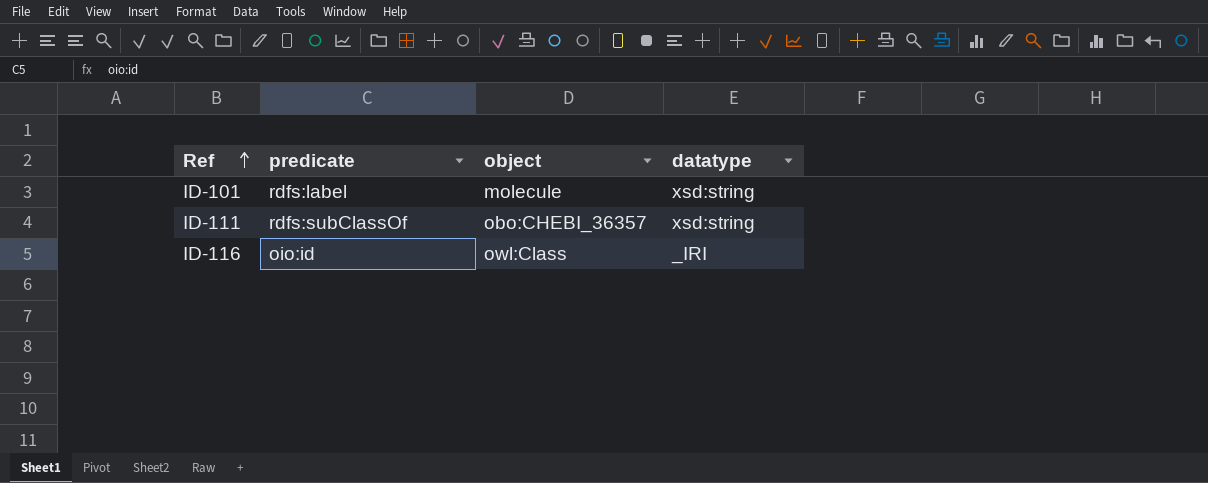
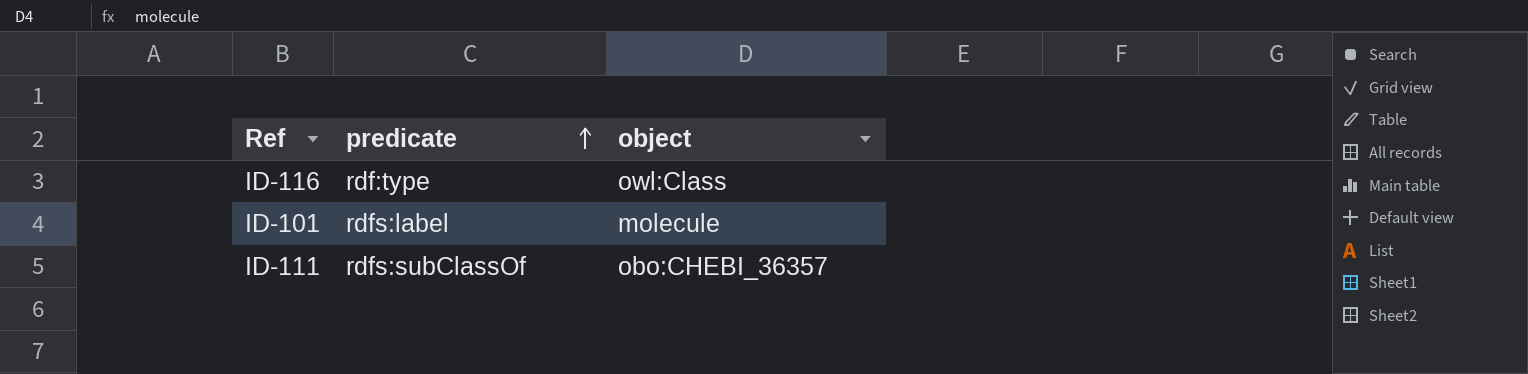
row order: Ref ascending -> predicate ascending
column datatype | position: 4 -> none
ID-116 | predicate: oio:id -> rdf:type

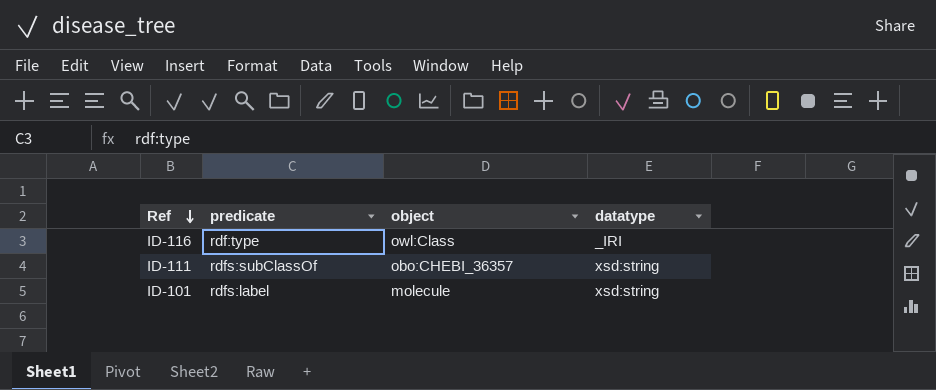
row order: predicate ascending -> Ref descending
column datatype | position: none -> 4

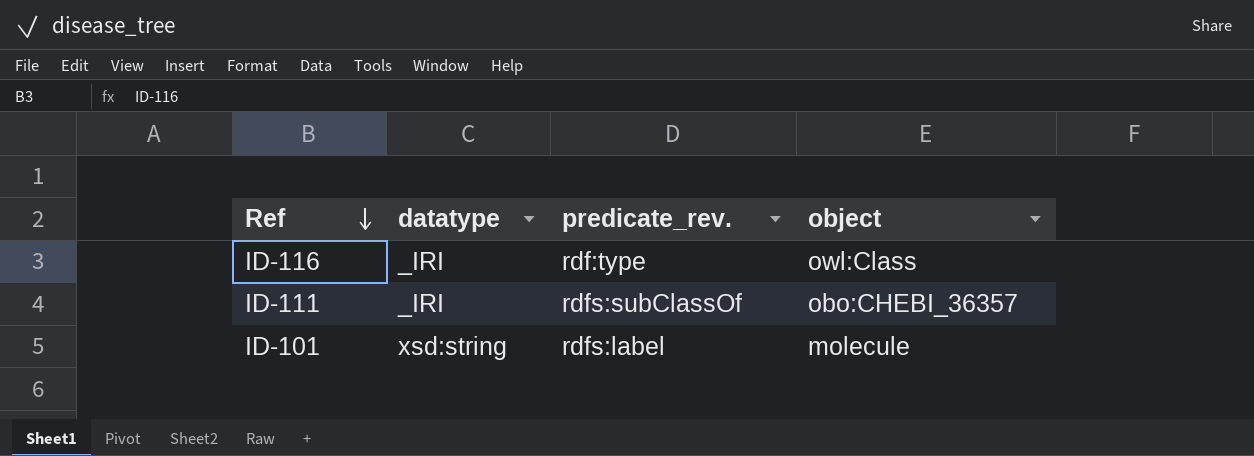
column datatype | position: 4 -> 2
column name: predicate -> predicate_rev.
ID-111 | datatype: xsd:string -> _IRI

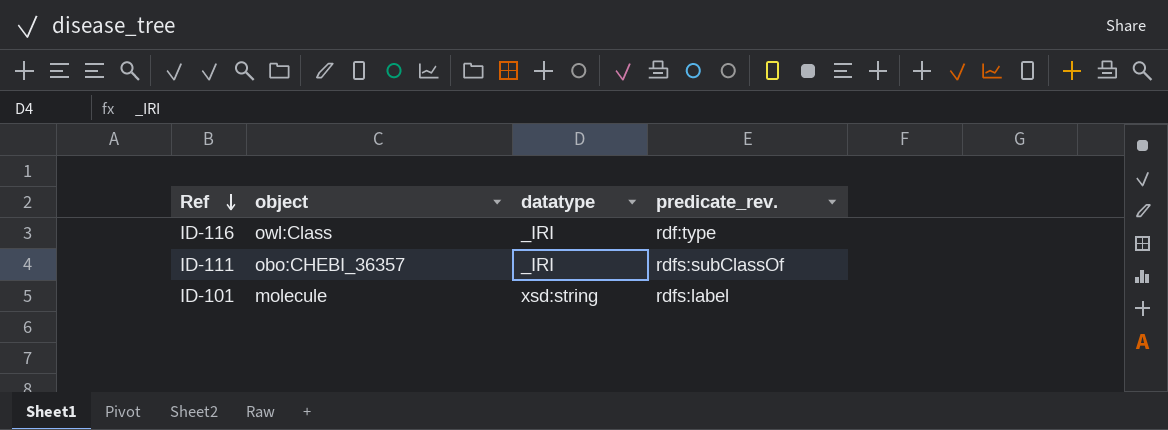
column object | position: 4 -> 2

